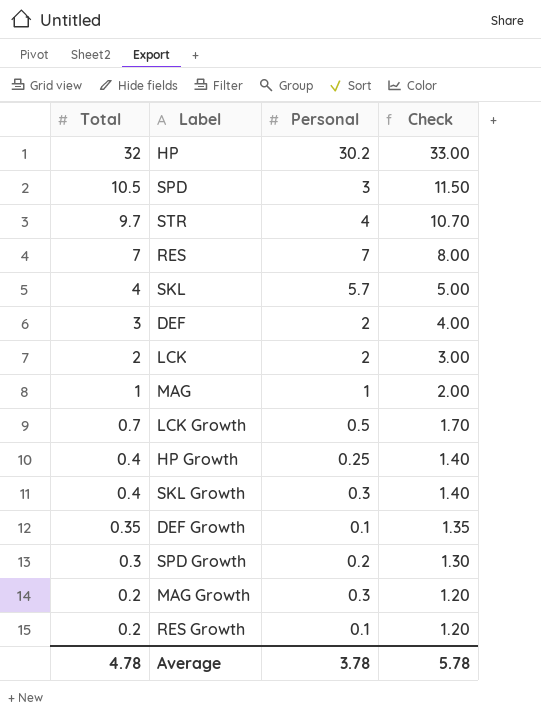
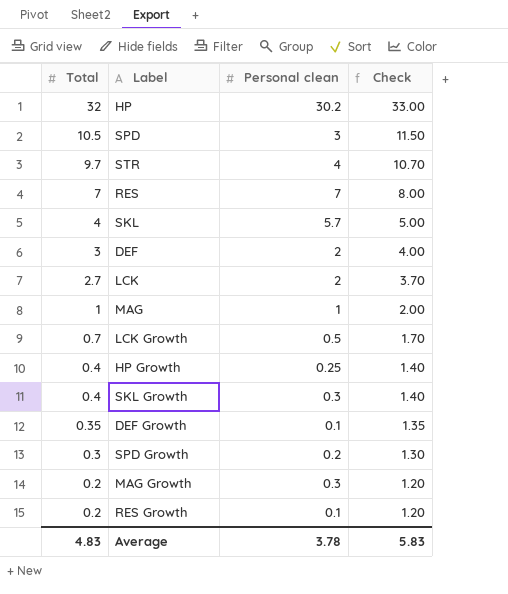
column name: Personal -> Personal clean
LCK | Total: 2 -> 2.7
LCK | Check: 3.00 -> 3.70
Average | Total: 4.78 -> 4.83
Average | Check: 5.78 -> 5.83

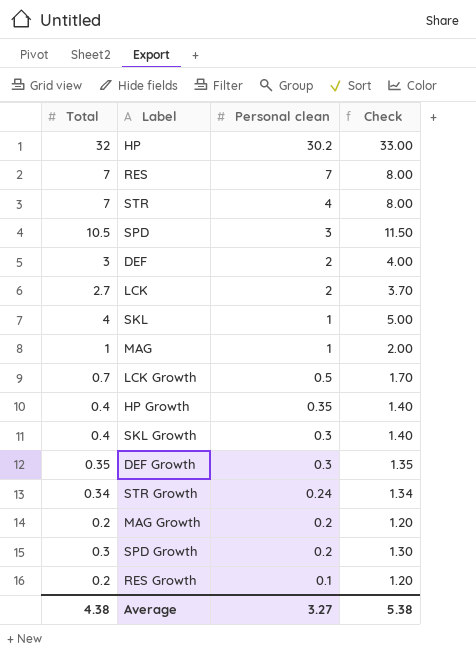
row order: Total descending -> Personal clean descending
STR | Total: 9.7 -> 7
STR | Check: 10.70 -> 8.00
SKL | Personal clean: 5.7 -> 1
HP Growth | Personal clean: 0.25 -> 0.35
DEF Growth | Personal clean: 0.1 -> 0.3
row STR Growth: none -> 0.34 | 0.24 | 1.34
MAG Growth | Personal clean: 0.3 -> 0.2
Average | Total: 4.83 -> 4.38
Average | Personal clean: 3.78 -> 3.27
Average | Check: 5.83 -> 5.38

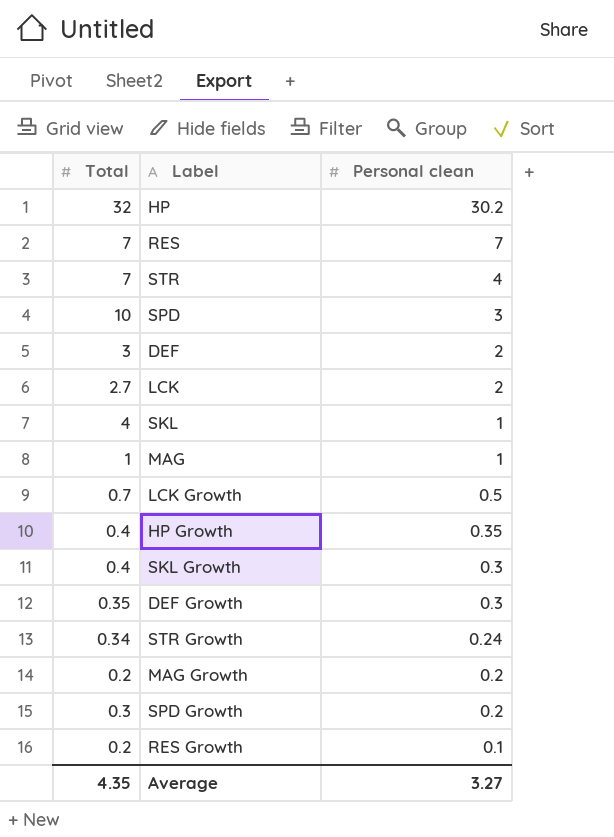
column Check | formula: [Total] + 1 -> none
SPD | Total: 10.5 -> 10
Average | Total: 4.38 -> 4.35

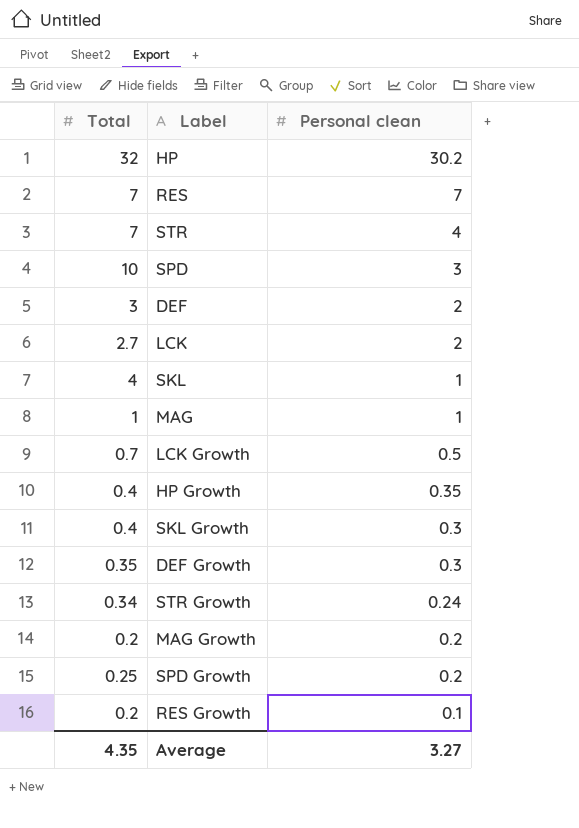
SPD Growth | Total: 0.3 -> 0.25

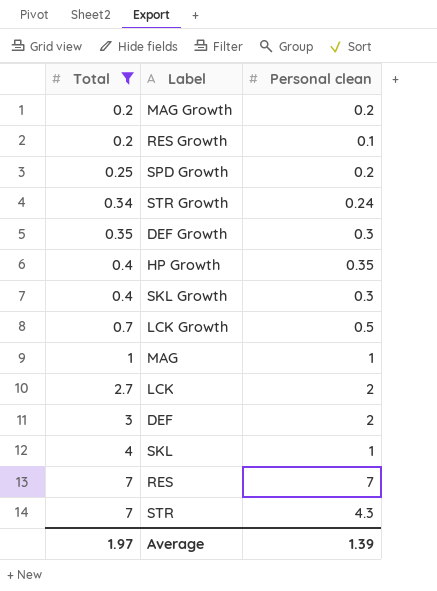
filter: none -> Total <= 7
row order: Personal clean descending -> Total ascending
STR | Personal clean: 4 -> 4.3
Average | Total: 4.35 -> 1.97
Average | Personal clean: 3.27 -> 1.39

